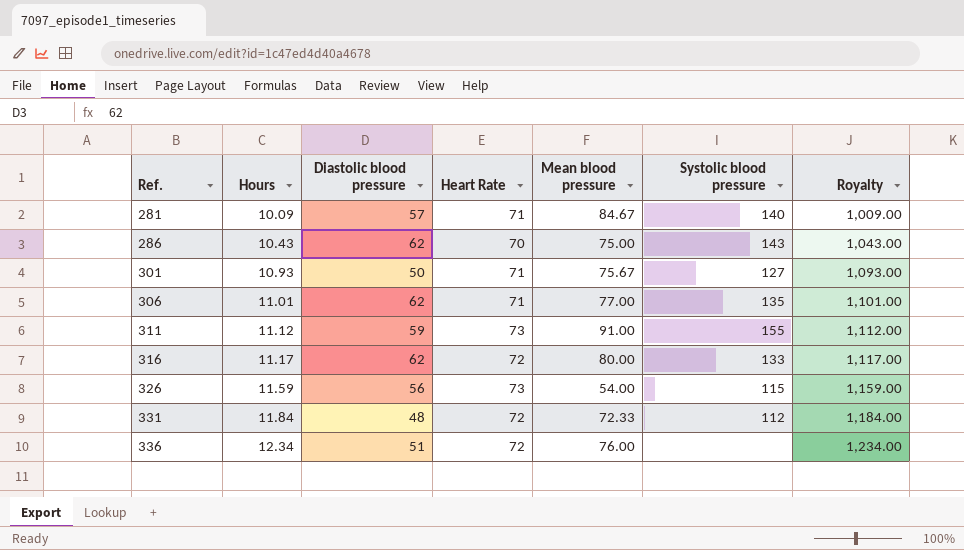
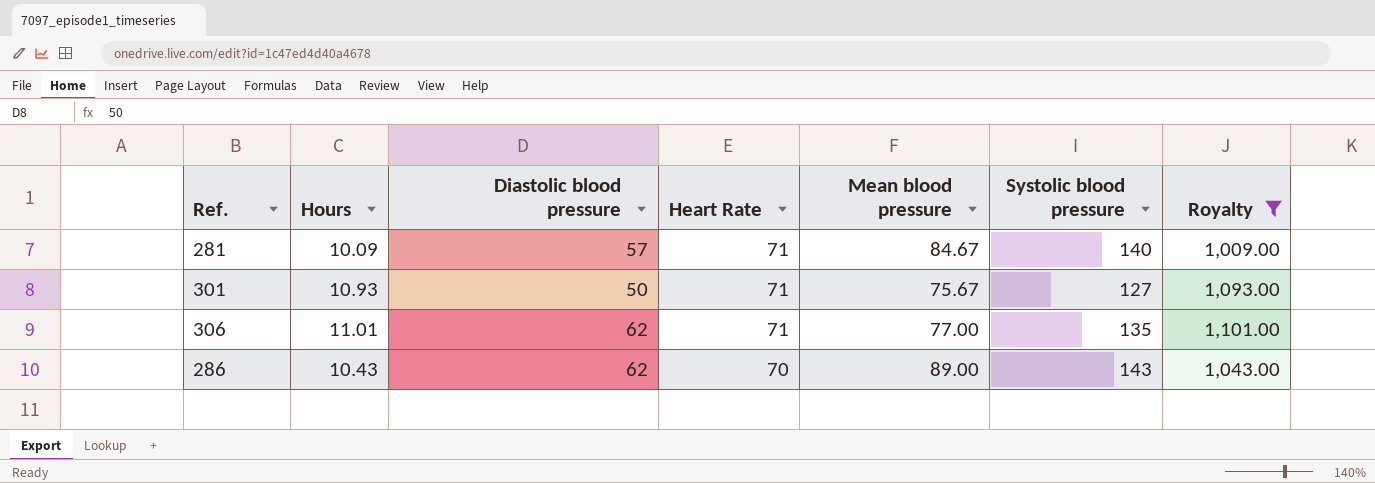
filter: none -> Royalty <= 1,101.00
row order: Ref. ascending -> Heart Rate descending
286 | Mean blood pressure: 75.00 -> 89.00

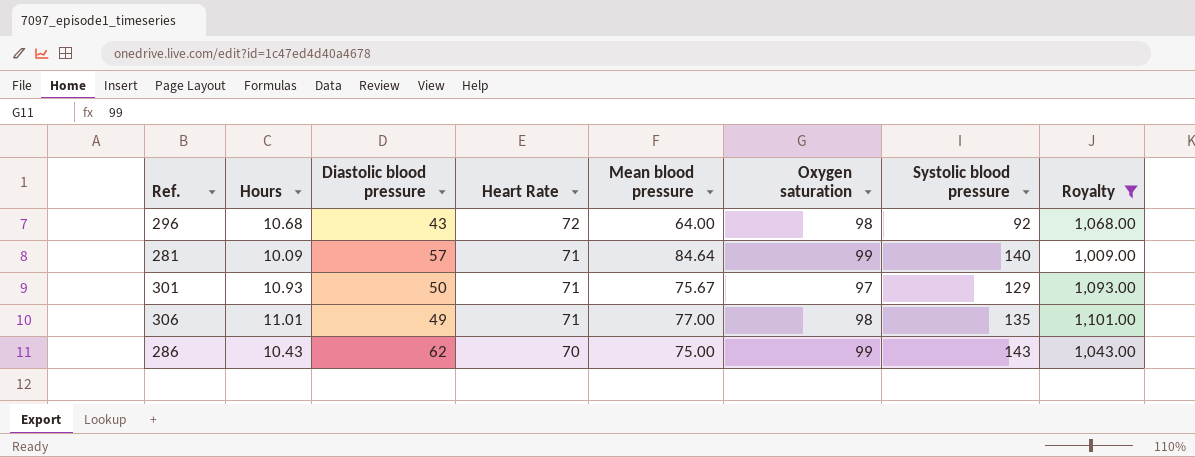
column Oxygen saturation | position: none -> 6
row 296: none -> 10.68 | 43 | 72 | 64.00 | 98 | 92 | 1,068.00
281 | Mean blood pressure: 84.67 -> 84.64
301 | Systolic blood pressure: 127 -> 129
306 | Diastolic blood pressure: 62 -> 49
286 | Mean blood pressure: 89.00 -> 75.00

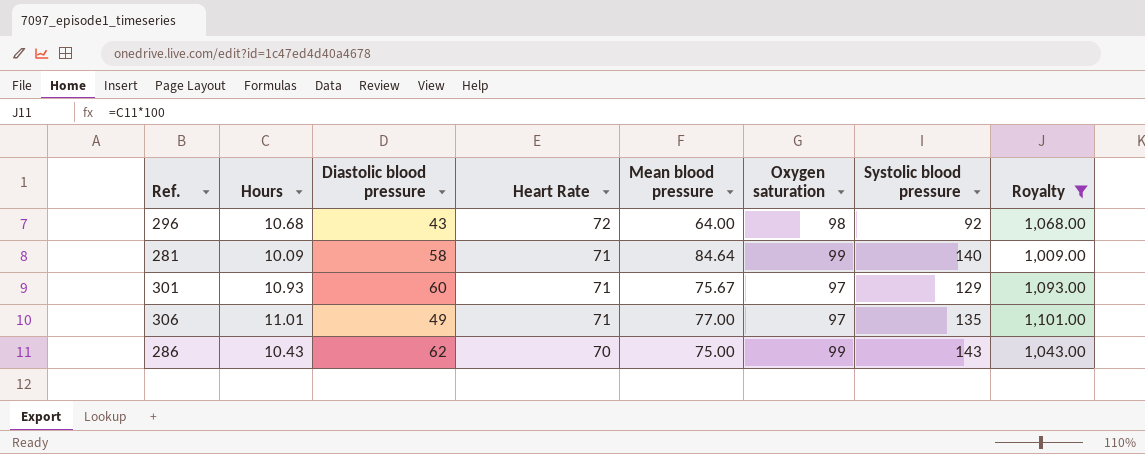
281 | Diastolic blood pressure: 57 -> 58
301 | Diastolic blood pressure: 50 -> 60
306 | Oxygen saturation: 98 -> 97

